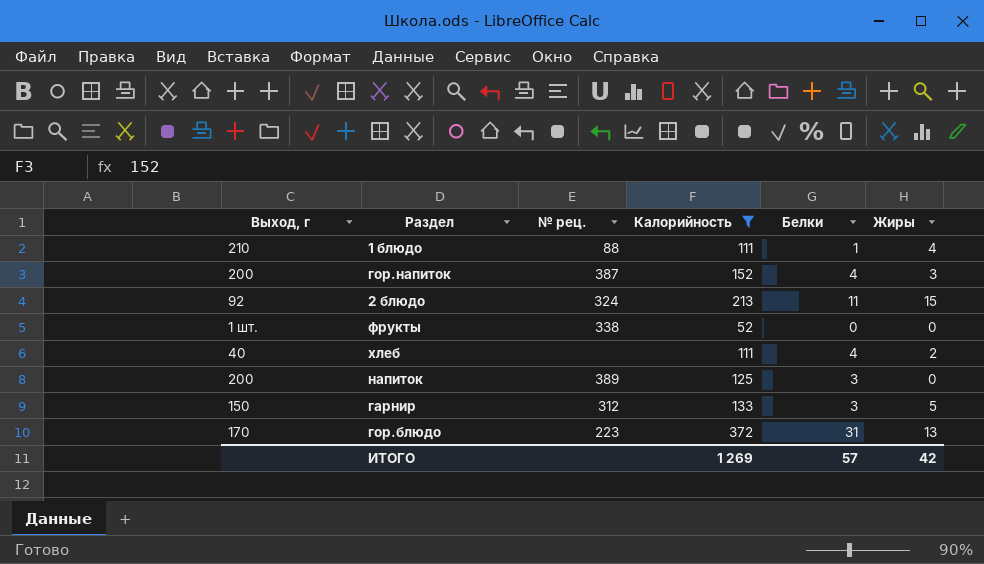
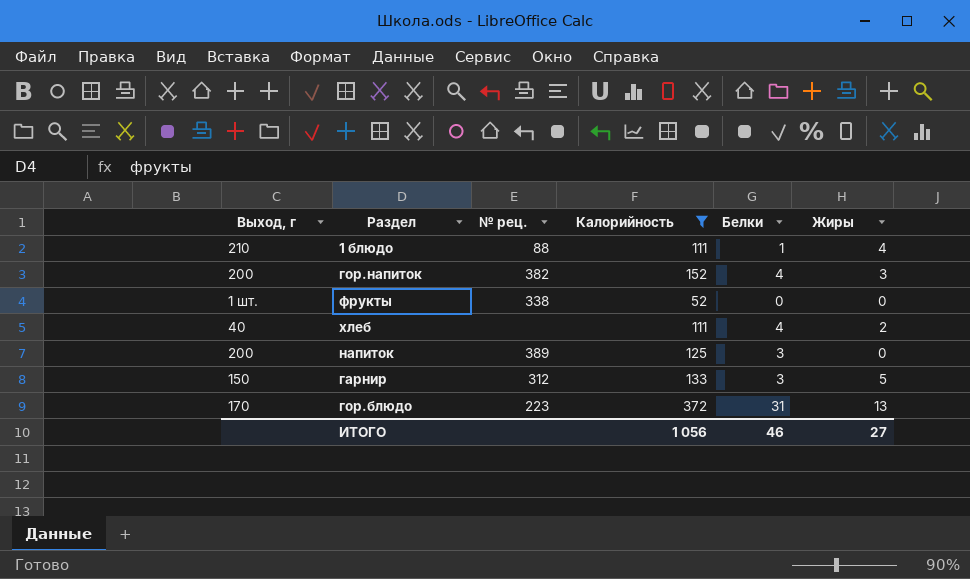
row 2 блюдо: 92 | 324 | 213 | 11 | 15 -> none
гор.напиток | № рец.: 387 -> 382
ИТОГО | Калорийность: 1 269 -> 1 056
ИТОГО | Белки: 57 -> 46
ИТОГО | Жиры: 42 -> 27

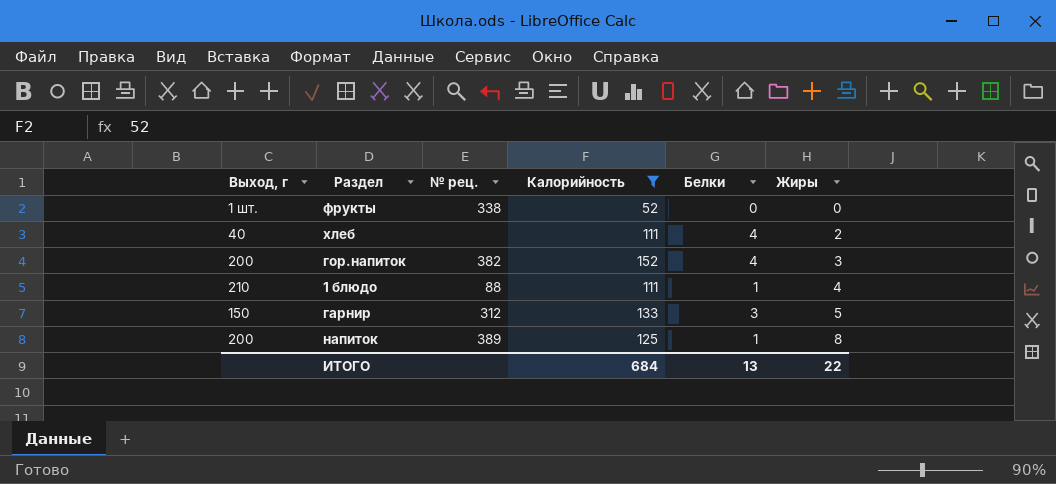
row order: none -> Жиры ascending
row гор.блюдо: 170 | 223 | 372 | 31 | 13 -> none
напиток | Белки: 3 -> 1
напиток | Жиры: 0 -> 8
ИТОГО | Калорийность: 1 056 -> 684
ИТОГО | Белки: 46 -> 13
ИТОГО | Жиры: 27 -> 22

